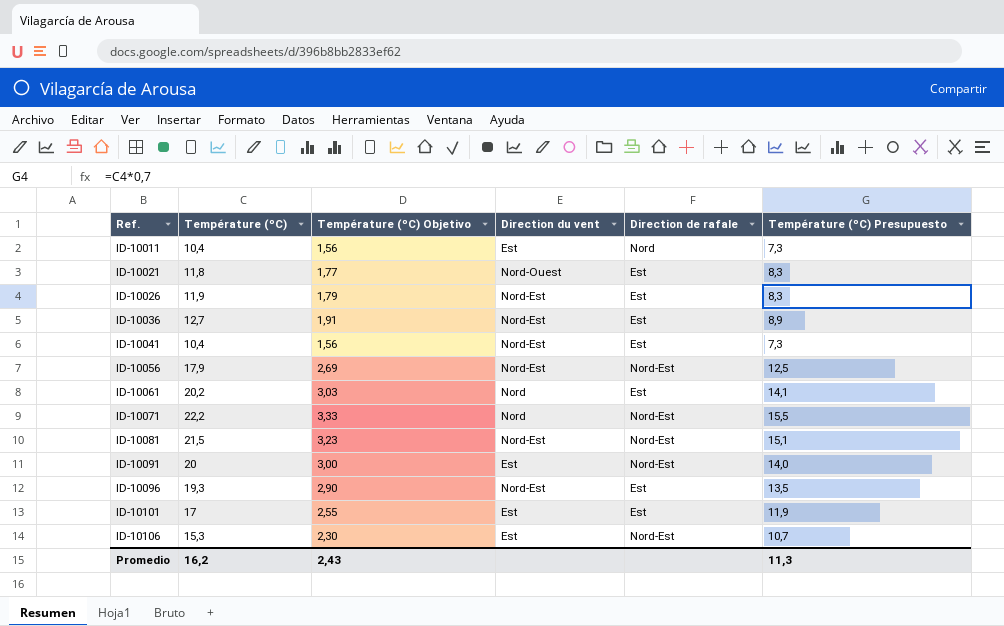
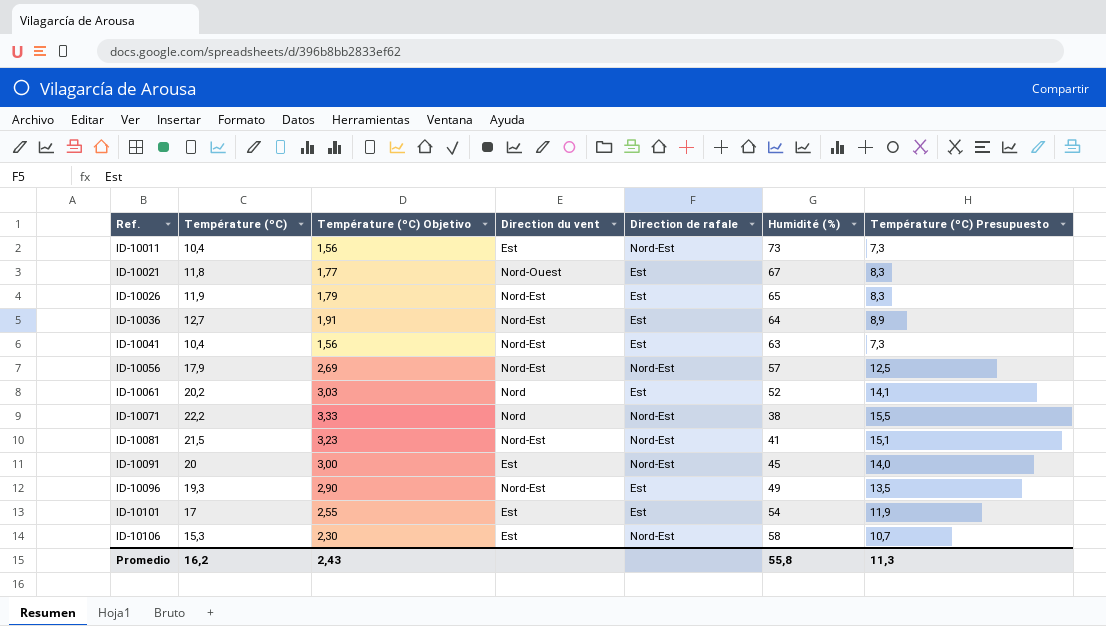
column Humidité (%) | position: none -> 6
ID-10011 | Direction de rafale: Nord -> Nord-Est

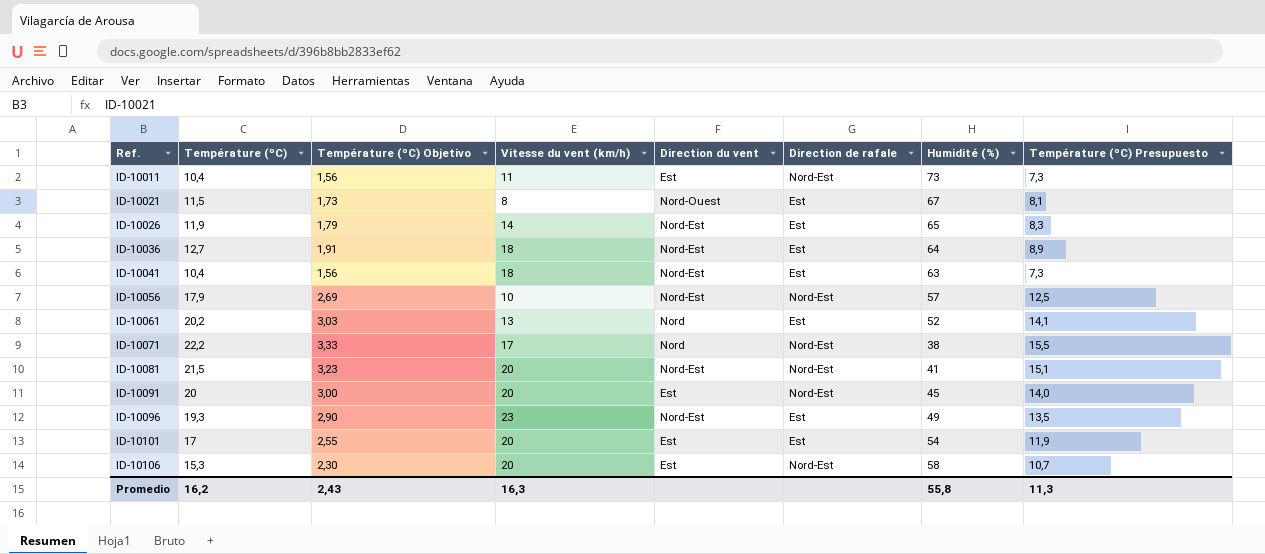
column Vitesse du vent (km/h) | position: none -> 4
ID-10021 | Température (ºC): 11,8 -> 11,5
ID-10021 | Température (ºC) Objetivo: 1,77 -> 1,73
ID-10021 | Température (ºC) Presupuesto: 8,3 -> 8,1

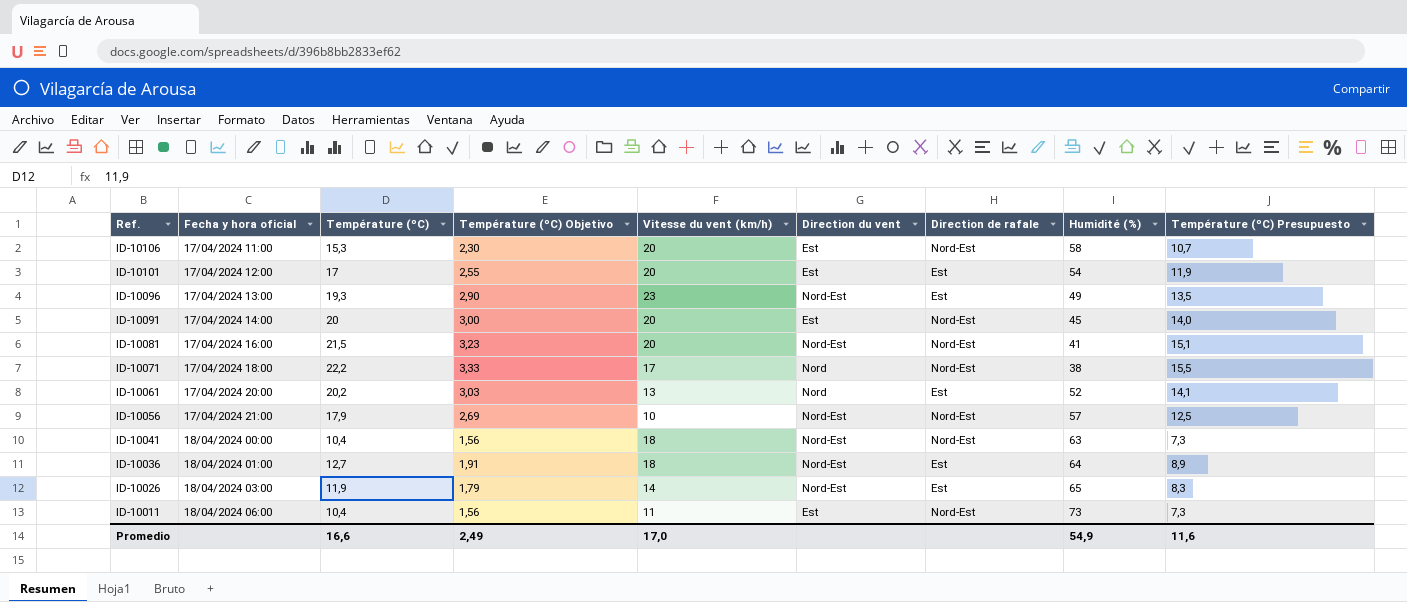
row order: Ref. ascending -> Ref. descending
column Fecha y hora oficial | position: none -> 2
row ID-10021: 11,5 | 1,73 | 8 | Nord-Ouest | Est | 67 | 8,1 -> none
ID-10041 | Direction de rafale: Est -> Nord-Est
Promedio | Température (ºC): 16,2 -> 16,6
Promedio | Température (ºC) Objetivo: 2,43 -> 2,49
Promedio | Vitesse du vent (km/h): 16,3 -> 17,0
Promedio | Humidité (%): 55,8 -> 54,9
Promedio | Température (ºC) Presupuesto: 11,3 -> 11,6

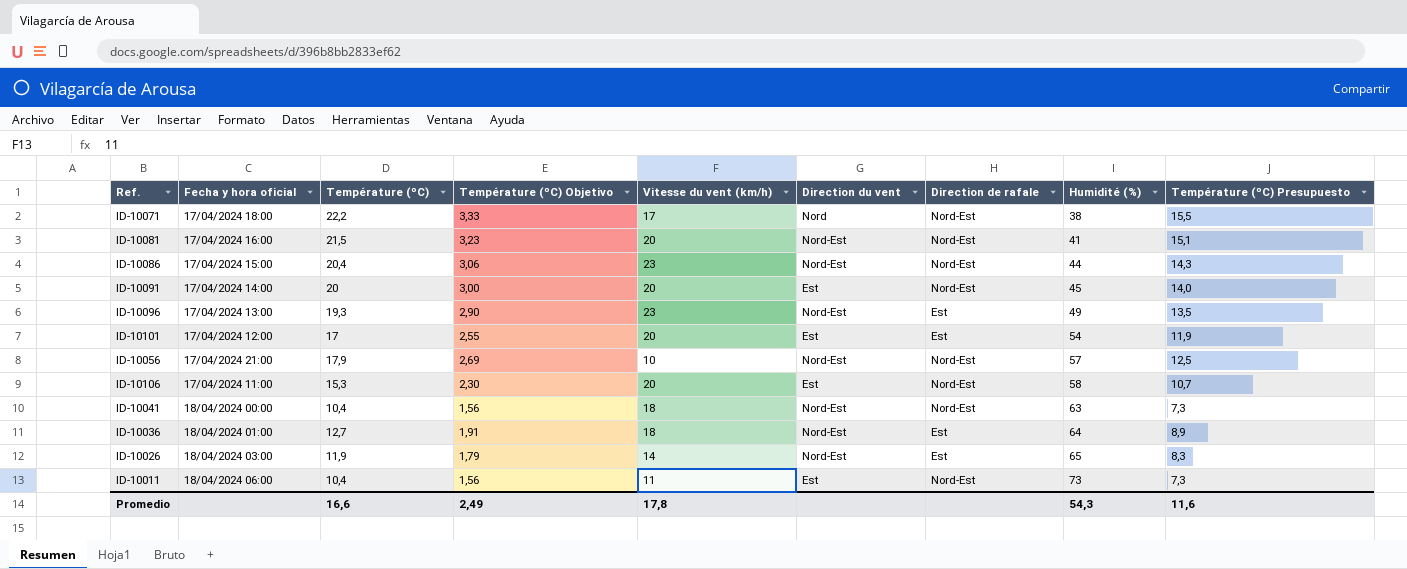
row order: Ref. descending -> Humidité (%) ascending
row ID-10061: 17/04/2024 20:00 | 20,2 | 3,03 | 13 | Nord | Est | 52 | 14,1 -> none
row ID-10086: none -> 17/04/2024 15:00 | 20,4 | 3,06 | 23 | Nord-Est | Nord-Est | 44 | 14,3
Promedio | Vitesse du vent (km/h): 17,0 -> 17,8
Promedio | Humidité (%): 54,9 -> 54,3

